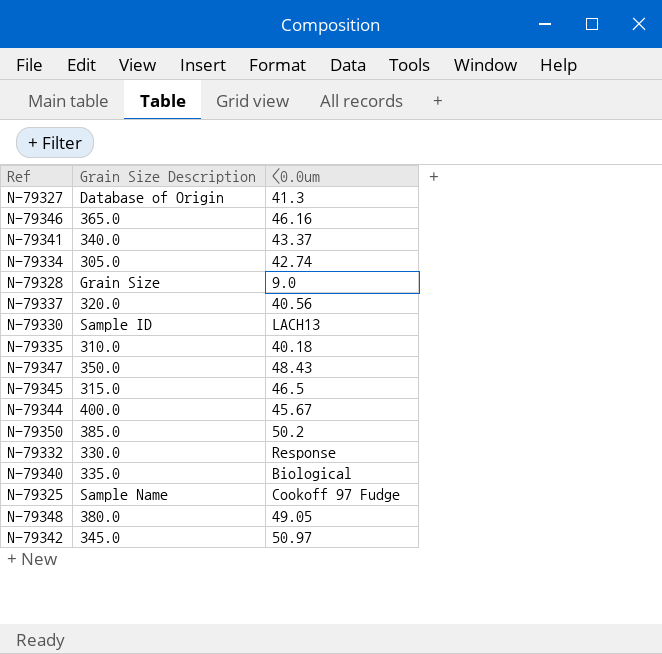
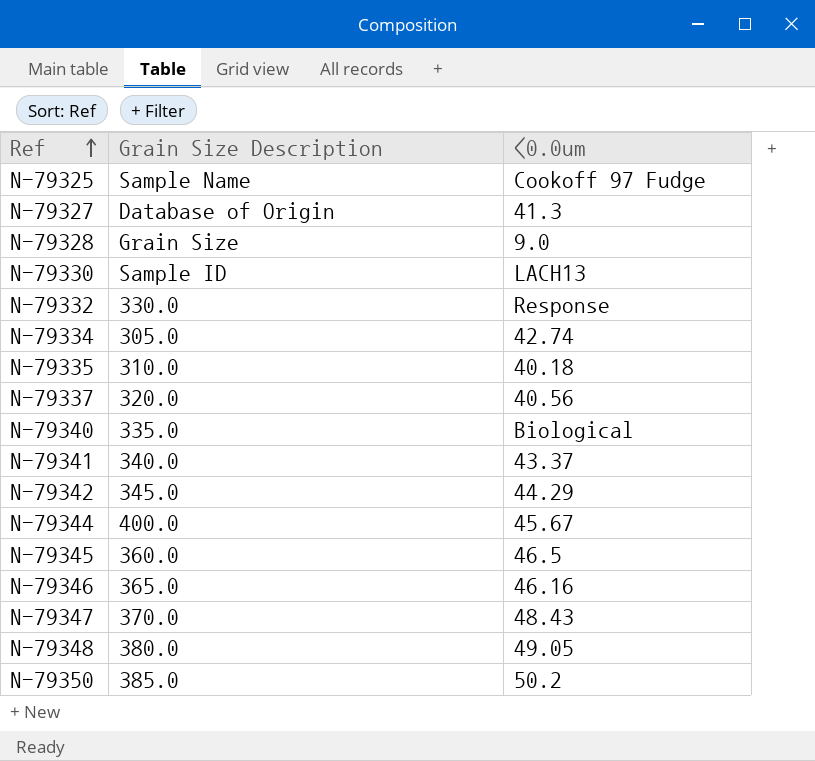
row order: none -> Ref ascending
N-79342 | <0.0um: 50.97 -> 44.29
N-79345 | Grain Size Description: 315.0 -> 360.0
N-79347 | Grain Size Description: 350.0 -> 370.0

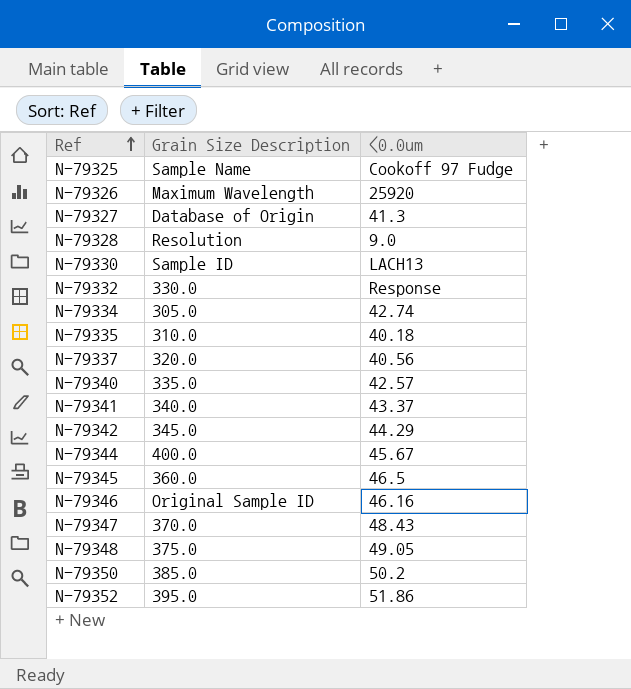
row N-79326: none -> Maximum Wavelength | 25920
N-79328 | Grain Size Description: Grain Size -> Resolution
N-79340 | <0.0um: Biological -> 42.57
N-79346 | Grain Size Description: 365.0 -> Original Sample ID
N-79348 | Grain Size Description: 380.0 -> 375.0
row N-79352: none -> 395.0 | 51.86

